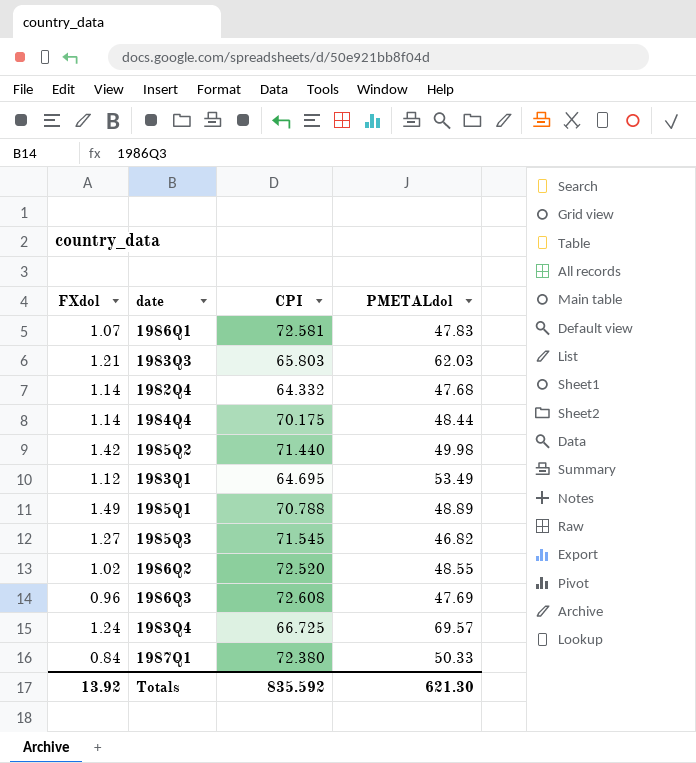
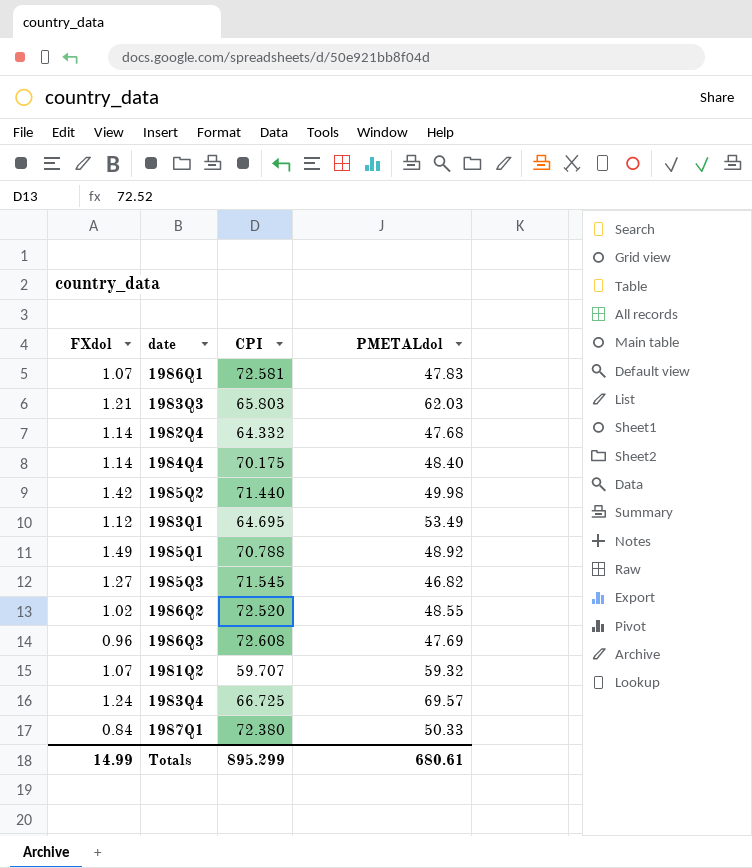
1984Q4 | PMETALdol: 48.44 -> 48.40
1985Q1 | PMETALdol: 48.89 -> 48.92
row 1981Q2: none -> 1.07 | 59.707 | 59.32
Totals | FXdol: 13.92 -> 14.99
Totals | CPI: 835.592 -> 895.299
Totals | PMETALdol: 621.30 -> 680.61

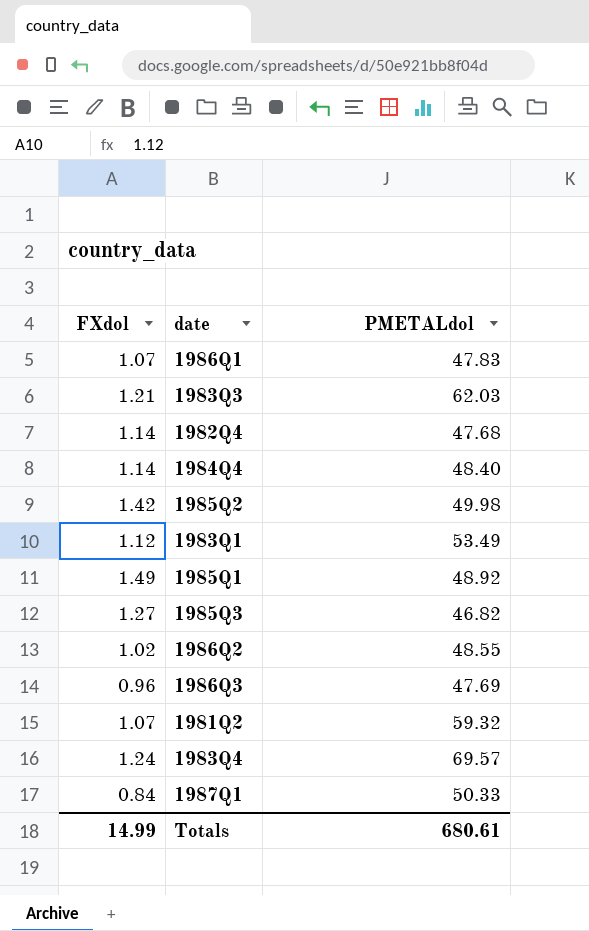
column CPI | position: 3 -> none

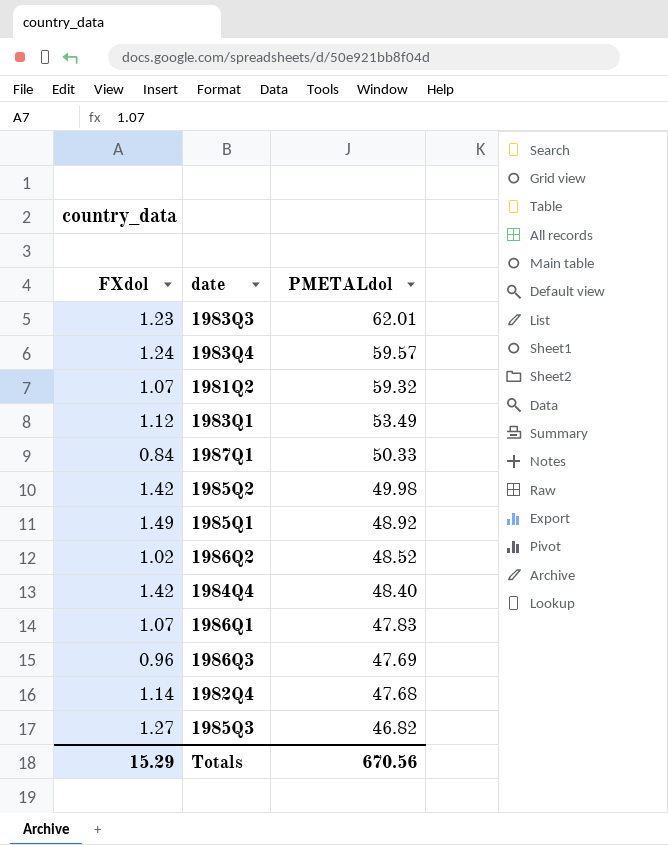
row order: none -> PMETALdol descending
1983Q3 | FXdol: 1.21 -> 1.23
1983Q3 | PMETALdol: 62.03 -> 62.01
1983Q4 | PMETALdol: 69.57 -> 59.57
1986Q2 | PMETALdol: 48.55 -> 48.52
1984Q4 | FXdol: 1.14 -> 1.42
Totals | FXdol: 14.99 -> 15.29
Totals | PMETALdol: 680.61 -> 670.56

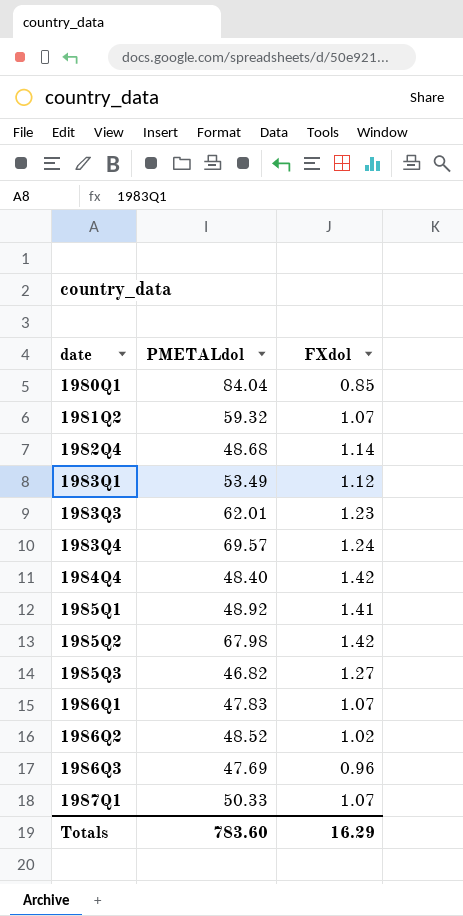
row order: PMETALdol descending -> date ascending
column FXdol | position: 1 -> 3
row 1980Q1: none -> 84.04 | 0.85
1982Q4 | PMETALdol: 47.68 -> 48.68
1983Q4 | PMETALdol: 59.57 -> 69.57
1985Q1 | FXdol: 1.49 -> 1.41
1985Q2 | PMETALdol: 49.98 -> 67.98
1987Q1 | FXdol: 0.84 -> 1.07
Totals | PMETALdol: 670.56 -> 783.60
Totals | FXdol: 15.29 -> 16.29

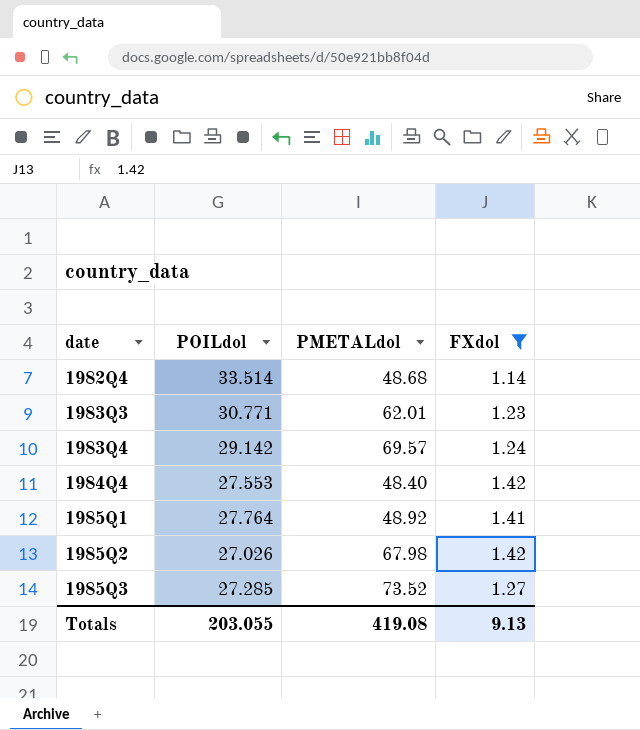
filter: none -> FXdol >= 1.14
column POILdol | position: none -> 2
1985Q3 | PMETALdol: 46.82 -> 73.52
Totals | PMETALdol: 783.60 -> 419.08
Totals | FXdol: 16.29 -> 9.13

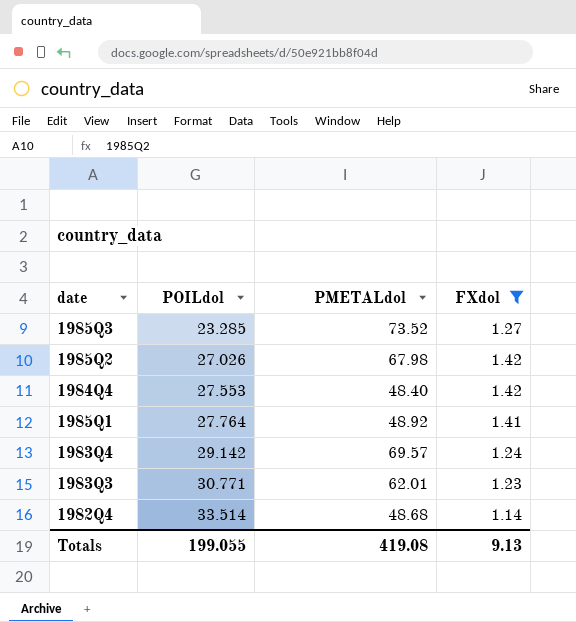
row order: date ascending -> POILdol ascending
1985Q3 | POILdol: 27.285 -> 23.285
Totals | POILdol: 203.055 -> 199.055

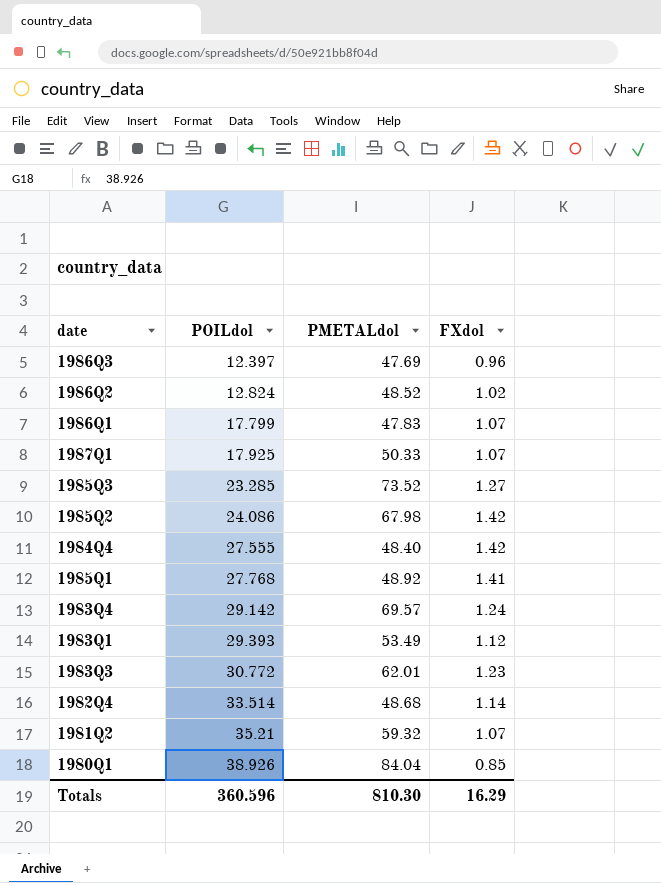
filter: FXdol >= 1.14 -> none
1985Q2 | POILdol: 27.026 -> 24.086
1984Q4 | POILdol: 27.553 -> 27.555
1985Q1 | POILdol: 27.764 -> 27.768
1983Q3 | POILdol: 30.771 -> 30.772
Totals | POILdol: 199.055 -> 360.596
Totals | PMETALdol: 419.08 -> 810.30
Totals | FXdol: 9.13 -> 16.29

